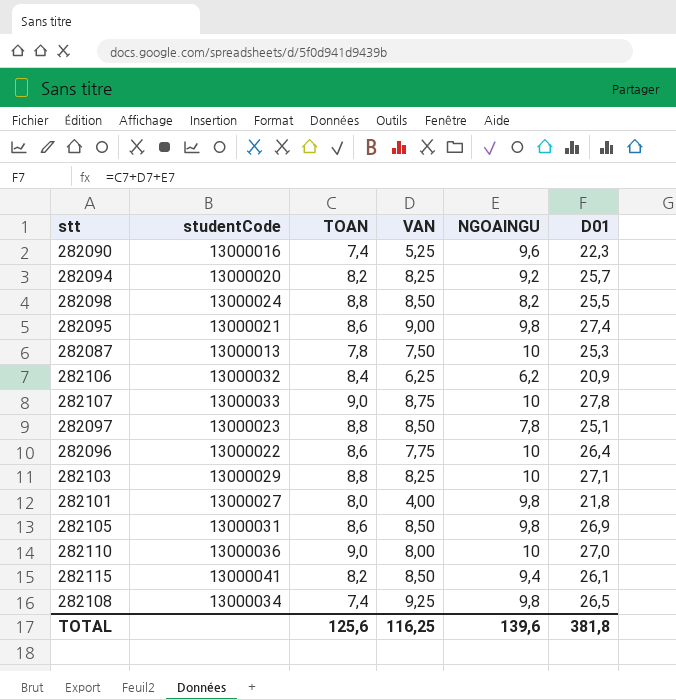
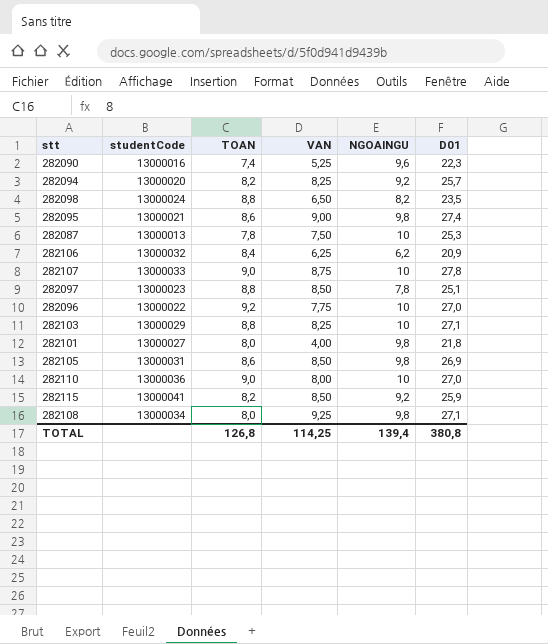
282098 | VAN: 8,50 -> 6,50
282098 | D01: 25,5 -> 23,5
282096 | TOAN: 8,6 -> 9,2
282096 | D01: 26,4 -> 27,0
282115 | NGOAINGU: 9,4 -> 9,2
282115 | D01: 26,1 -> 25,9
282108 | TOAN: 7,4 -> 8,0
282108 | D01: 26,5 -> 27,1
TOTAL | TOAN: 125,6 -> 126,8
TOTAL | VAN: 116,25 -> 114,25
TOTAL | NGOAINGU: 139,6 -> 139,4
TOTAL | D01: 381,8 -> 380,8

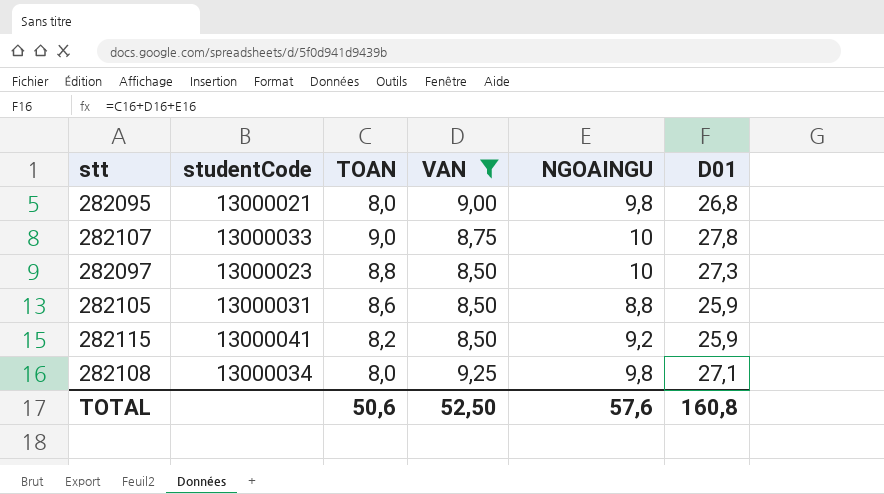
filter: none -> VAN >= 8,50
282095 | TOAN: 8,6 -> 8,0
282095 | D01: 27,4 -> 26,8
282097 | NGOAINGU: 7,8 -> 10
282097 | D01: 25,1 -> 27,3
282105 | NGOAINGU: 9,8 -> 8,8
282105 | D01: 26,9 -> 25,9
TOTAL | TOAN: 126,8 -> 50,6
TOTAL | VAN: 114,25 -> 52,50
TOTAL | NGOAINGU: 139,4 -> 57,6
TOTAL | D01: 380,8 -> 160,8

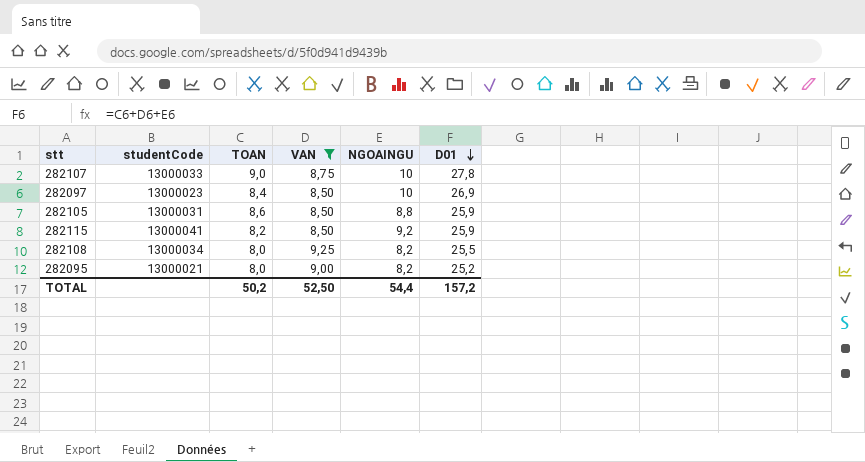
row order: none -> D01 descending
282097 | TOAN: 8,8 -> 8,4
282097 | D01: 27,3 -> 26,9
282108 | NGOAINGU: 9,8 -> 8,2
282108 | D01: 27,1 -> 25,5
282095 | NGOAINGU: 9,8 -> 8,2
282095 | D01: 26,8 -> 25,2
TOTAL | TOAN: 50,6 -> 50,2
TOTAL | NGOAINGU: 57,6 -> 54,4
TOTAL | D01: 160,8 -> 157,2

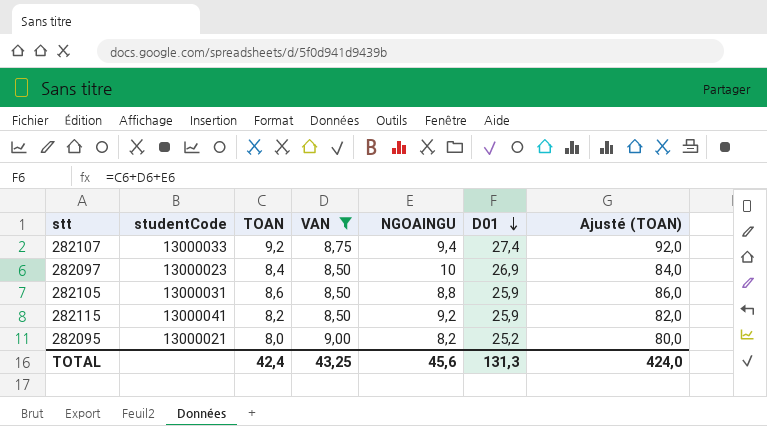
column Ajusté (TOAN) | formula: none -> [TOAN] * 10
row 282108: 13000034 | 8,0 | 9,25 | 8,2 | 25,5 -> none
282107 | TOAN: 9,0 -> 9,2
282107 | NGOAINGU: 10 -> 9,4
282107 | D01: 27,8 -> 27,4
TOTAL | TOAN: 50,2 -> 42,4
TOTAL | VAN: 52,50 -> 43,25
TOTAL | NGOAINGU: 54,4 -> 45,6
TOTAL | D01: 157,2 -> 131,3

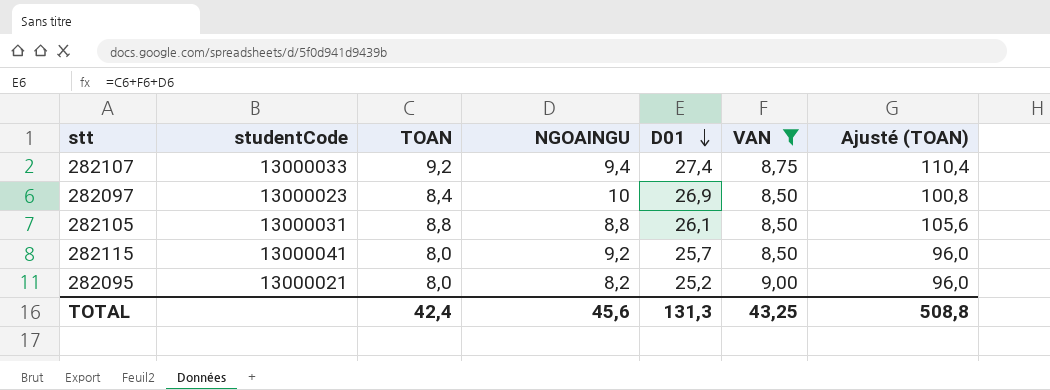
column VAN | position: 4 -> 6
column Ajusté (TOAN) | formula: [TOAN] * 10 -> [TOAN] * 12
282105 | TOAN: 8,6 -> 8,8
282105 | D01: 25,9 -> 26,1
282115 | TOAN: 8,2 -> 8,0
282115 | D01: 25,9 -> 25,7
TOTAL | Ajusté (TOAN): 424,0 -> 508,8

